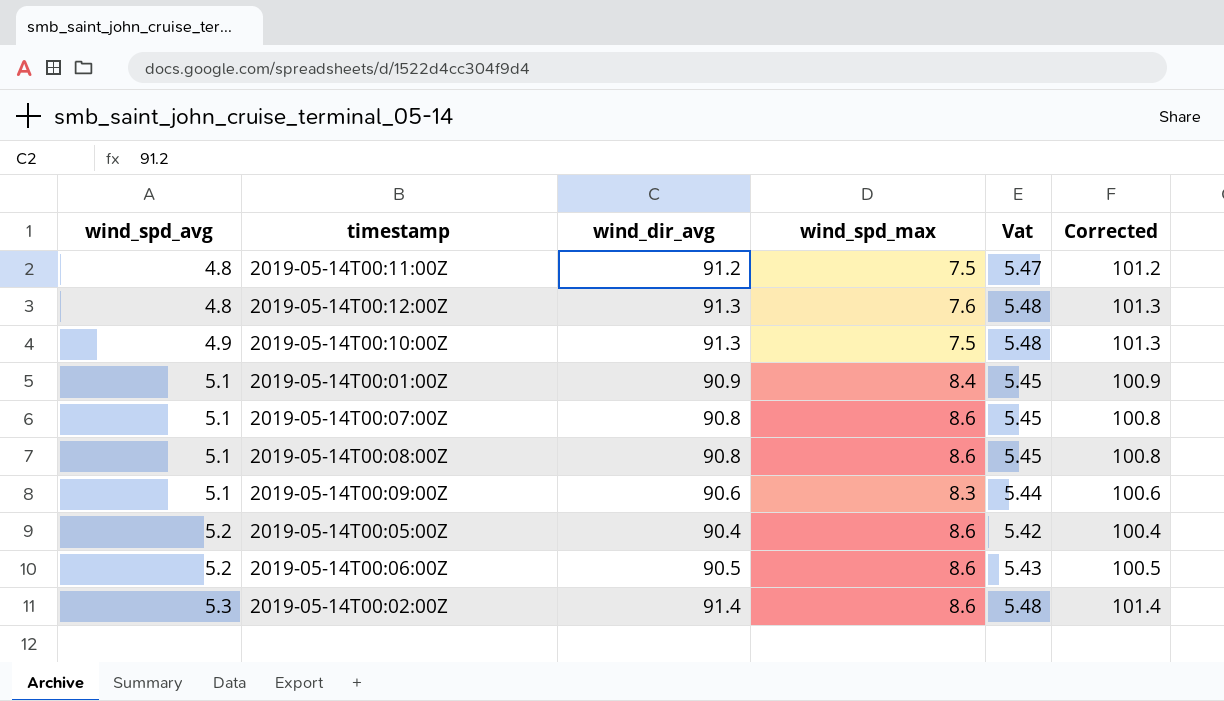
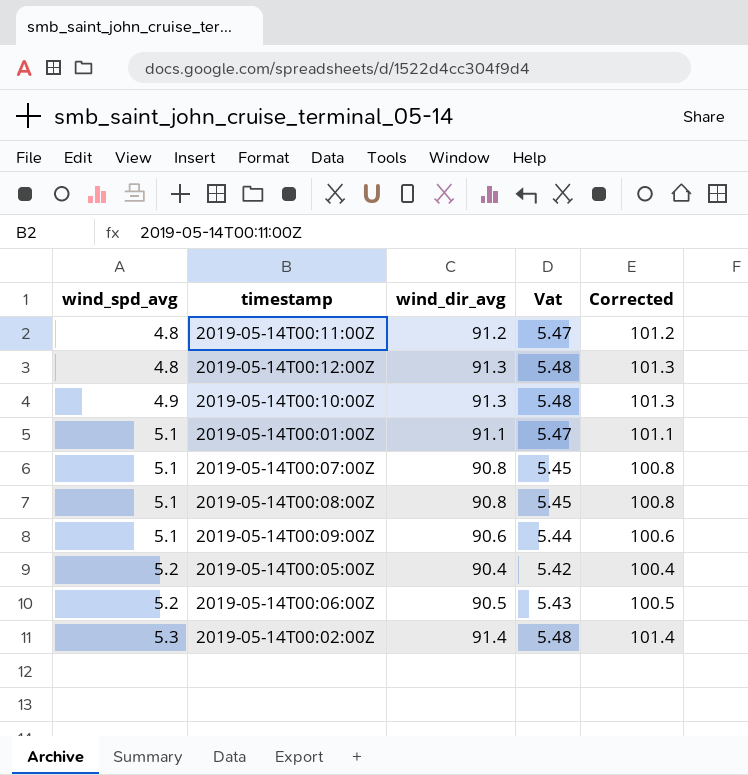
column wind_spd_max | position: 4 -> none
2019-05-14T00:01:00Z | wind_dir_avg: 90.9 -> 91.1
2019-05-14T00:01:00Z | Vat: 5.45 -> 5.47
2019-05-14T00:01:00Z | Corrected: 100.9 -> 101.1

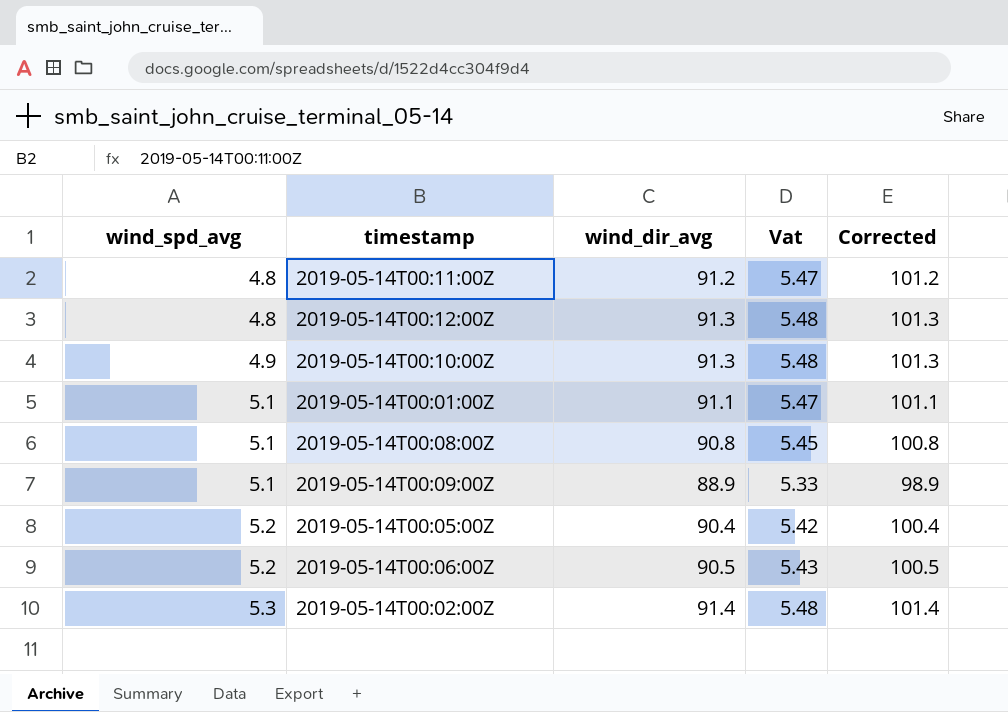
row 2019-05-14T00:07:00Z: 5.1 | 90.8 | 5.45 | 100.8 -> none
2019-05-14T00:09:00Z | wind_dir_avg: 90.6 -> 88.9
2019-05-14T00:09:00Z | Vat: 5.44 -> 5.33
2019-05-14T00:09:00Z | Corrected: 100.6 -> 98.9

